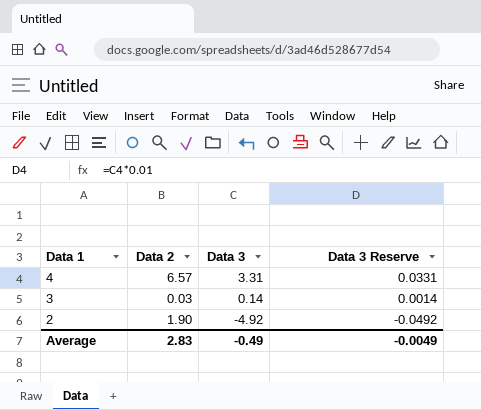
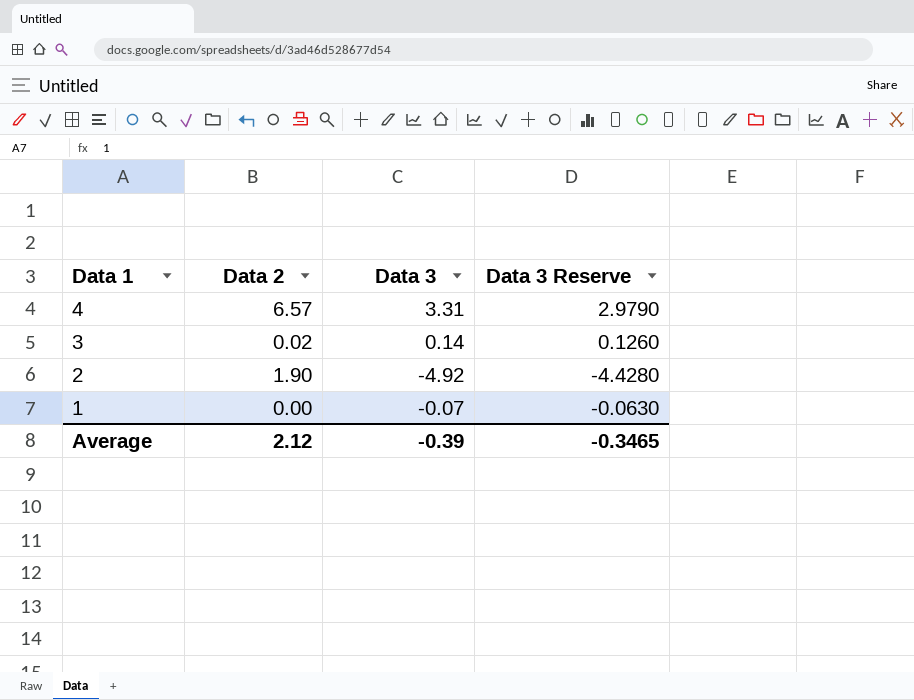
column Data 3 Reserve | formula: [Data 3] * 0.01 -> [Data 3] * 0.9
3 | Data 2: 0.03 -> 0.02
row 1: none -> 0.00 | -0.07 | -0.0630
Average | Data 2: 2.83 -> 2.12
Average | Data 3: -0.49 -> -0.39
Average | Data 3 Reserve: -0.0049 -> -0.3465

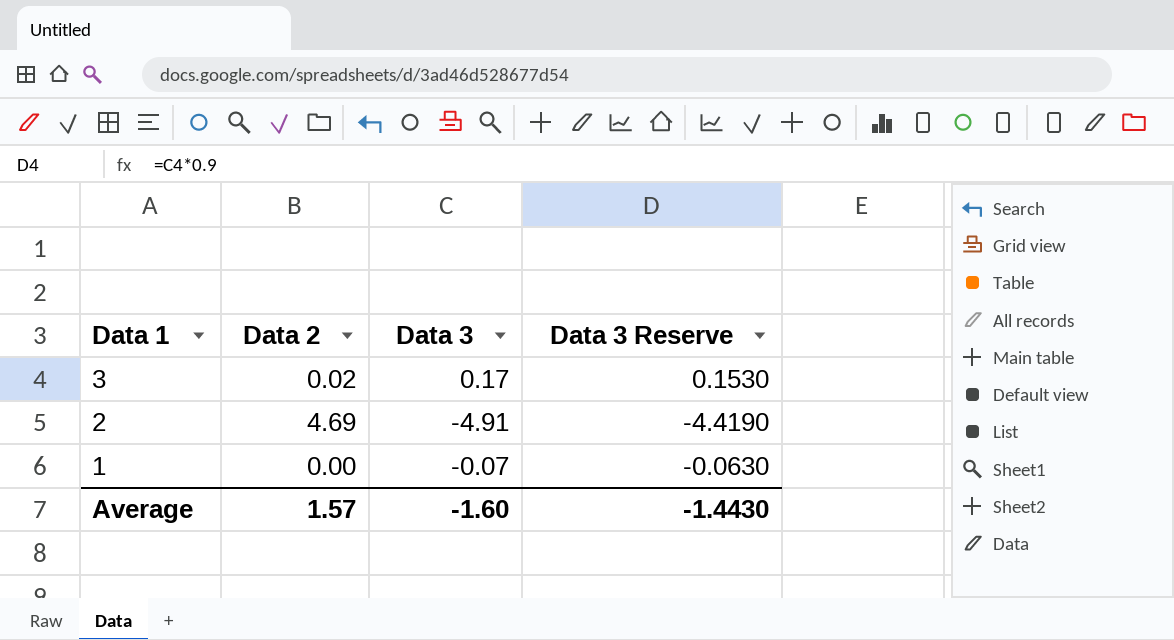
row 4: 6.57 | 3.31 | 2.9790 -> none
3 | Data 3: 0.14 -> 0.17
3 | Data 3 Reserve: 0.1260 -> 0.1530
2 | Data 2: 1.90 -> 4.69
2 | Data 3: -4.92 -> -4.91
2 | Data 3 Reserve: -4.4280 -> -4.4190
Average | Data 2: 2.12 -> 1.57
Average | Data 3: -0.39 -> -1.60
Average | Data 3 Reserve: -0.3465 -> -1.4430

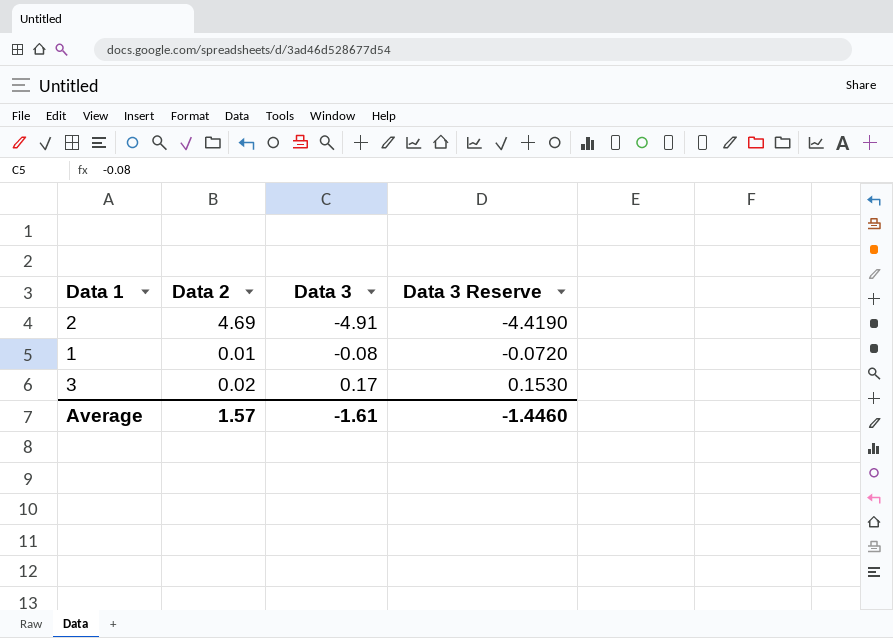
row order: Data 1 descending -> Data 3 ascending
1 | Data 2: 0.00 -> 0.01
1 | Data 3: -0.07 -> -0.08
1 | Data 3 Reserve: -0.0630 -> -0.0720
Average | Data 3: -1.60 -> -1.61
Average | Data 3 Reserve: -1.4430 -> -1.4460

